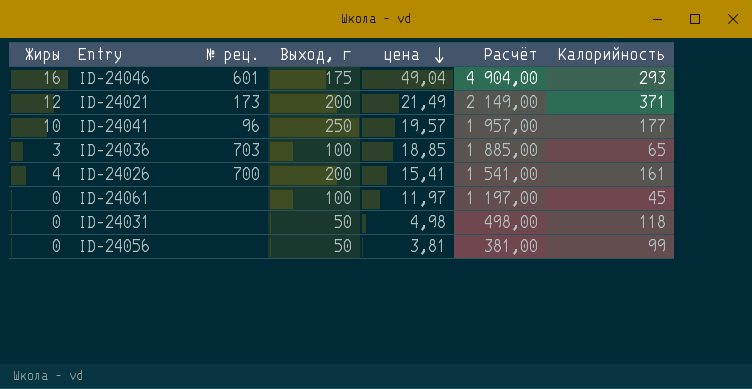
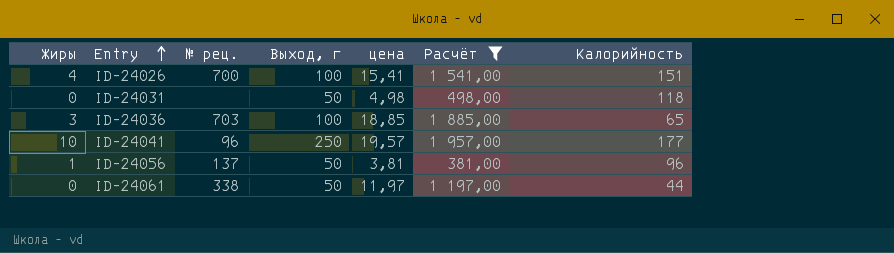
filter: none -> Расчёт <= 1 957,00
row order: цена descending -> Entry ascending
ID-24026 | Выход, г: 200 -> 100
ID-24026 | Калорийность: 161 -> 151
ID-24056 | Жиры: 0 -> 1
ID-24056 | № рец.: none -> 137
ID-24056 | Калорийность: 99 -> 96
ID-24061 | № рец.: none -> 338
ID-24061 | Выход, г: 100 -> 50
ID-24061 | Калорийность: 45 -> 44

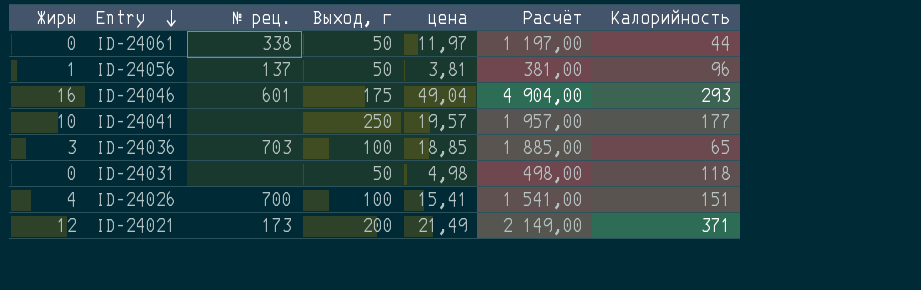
filter: Расчёт <= 1 957,00 -> none
row order: Entry ascending -> Entry descending
ID-24041 | № рец.: 96 -> none

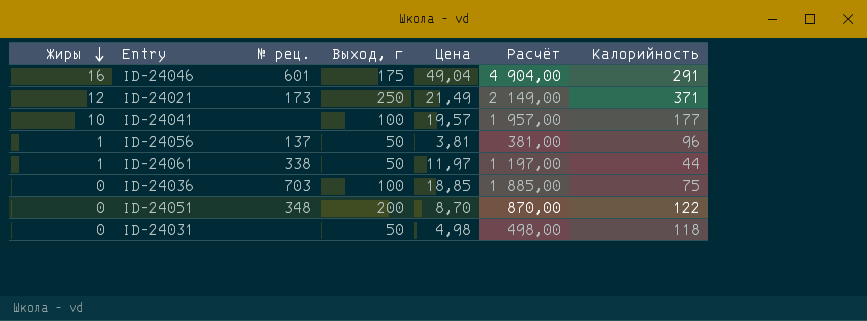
row order: Entry descending -> Жиры descending
column name: цена -> Цена
row ID-24026: 4 | 700 | 100 | 15,41 | 1 541,00 | 151 -> none
ID-24046 | Калорийность: 293 -> 291
ID-24021 | Выход, г: 200 -> 250
ID-24041 | Выход, г: 250 -> 100
ID-24061 | Жиры: 0 -> 1
ID-24036 | Жиры: 3 -> 0
ID-24036 | Калорийность: 65 -> 75
row ID-24051: none -> 0 | 348 | 200 | 8,70 | 870,00 | 122

